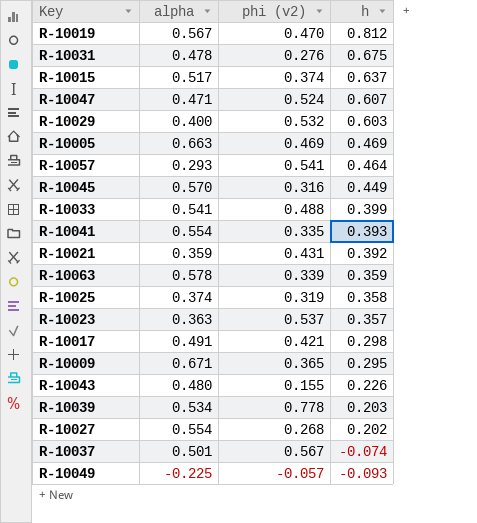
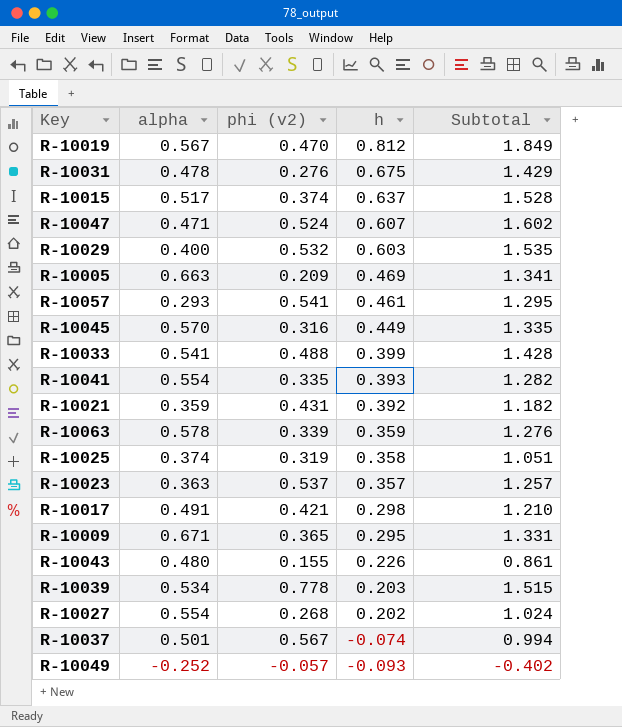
column Subtotal | formula: none -> [alpha] + [phi (v2)] + [h]
R-10005 | phi (v2): 0.469 -> 0.209
R-10057 | h: 0.464 -> 0.461
R-10049 | alpha: -0.225 -> -0.252

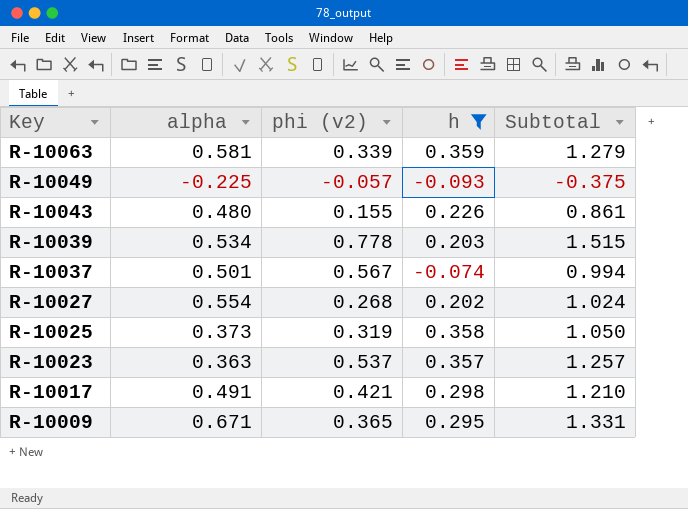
filter: none -> h <= 0.359
row order: h descending -> Key descending
R-10063 | alpha: 0.578 -> 0.581
R-10063 | Subtotal: 1.276 -> 1.279
R-10049 | alpha: -0.252 -> -0.225
R-10049 | Subtotal: -0.402 -> -0.375
R-10025 | alpha: 0.374 -> 0.373
R-10025 | Subtotal: 1.051 -> 1.050

